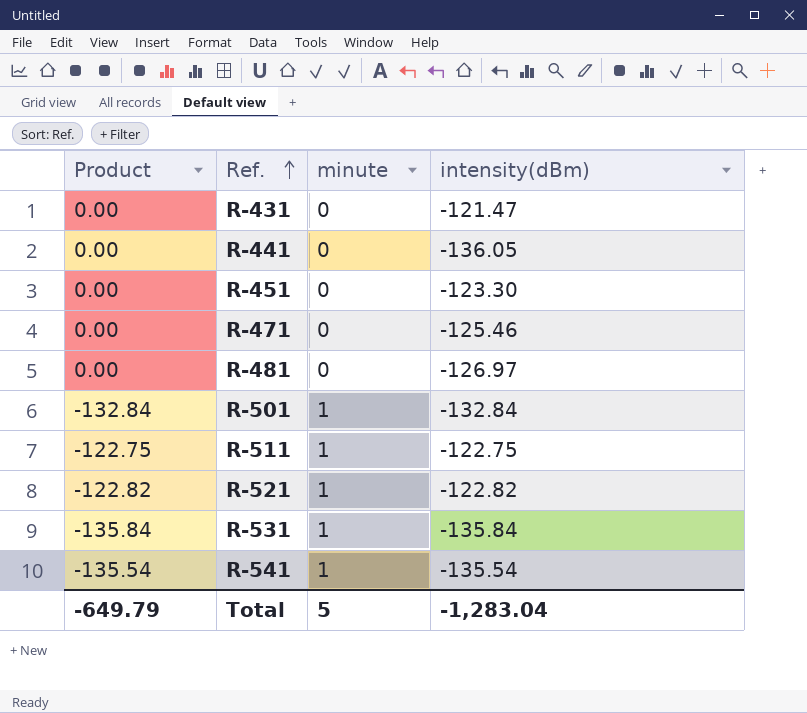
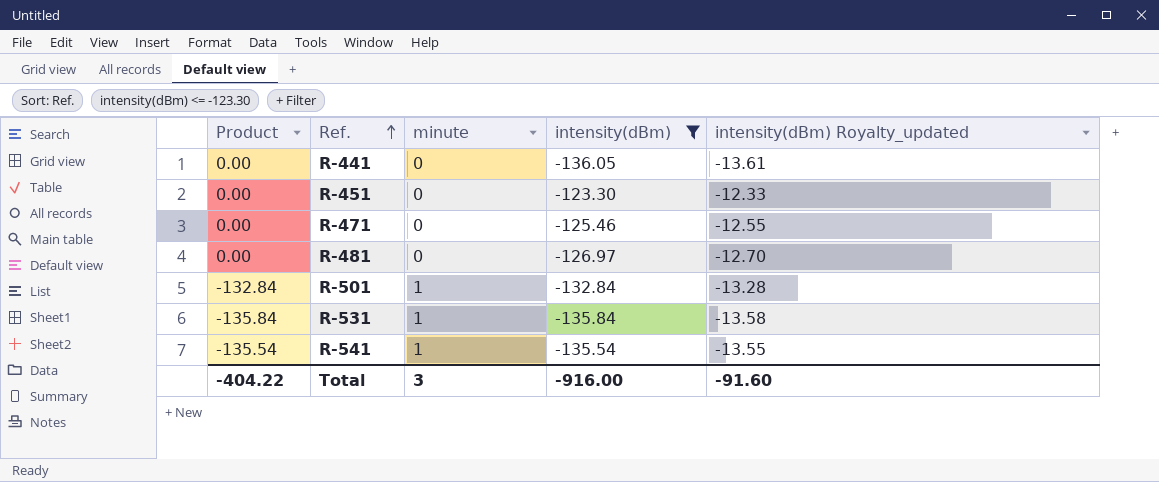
filter: none -> intensity(dBm) <= -123.30
column intensity(dBm) Royalty_updated | formula: none -> [intensity(dBm)] * 0.1
Total | Product: -649.79 -> -404.22
Total | minute: 5 -> 3
Total | intensity(dBm): -1,283.04 -> -916.00

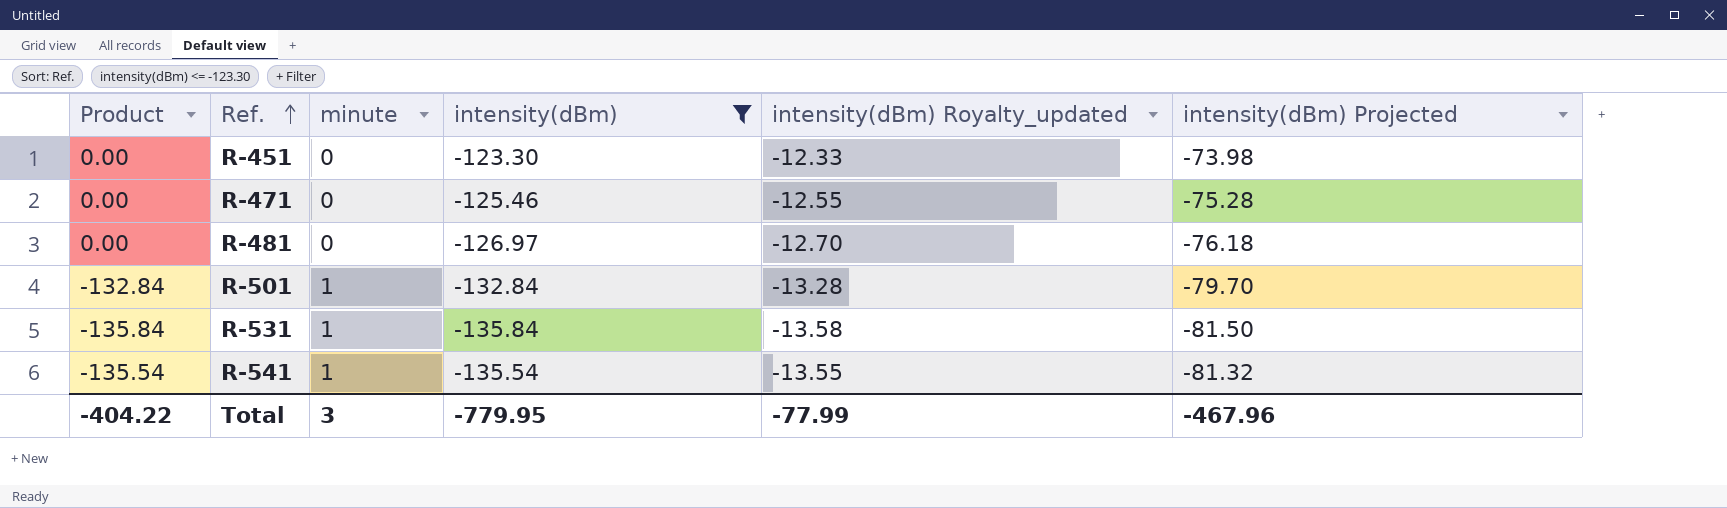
column intensity(dBm) Projected | formula: none -> [intensity(dBm)] * 0.6
row R-441: 0.00 | 0 | -136.05 | -13.61 -> none
Total | intensity(dBm): -916.00 -> -779.95
Total | intensity(dBm) Royalty_updated: -91.60 -> -77.99

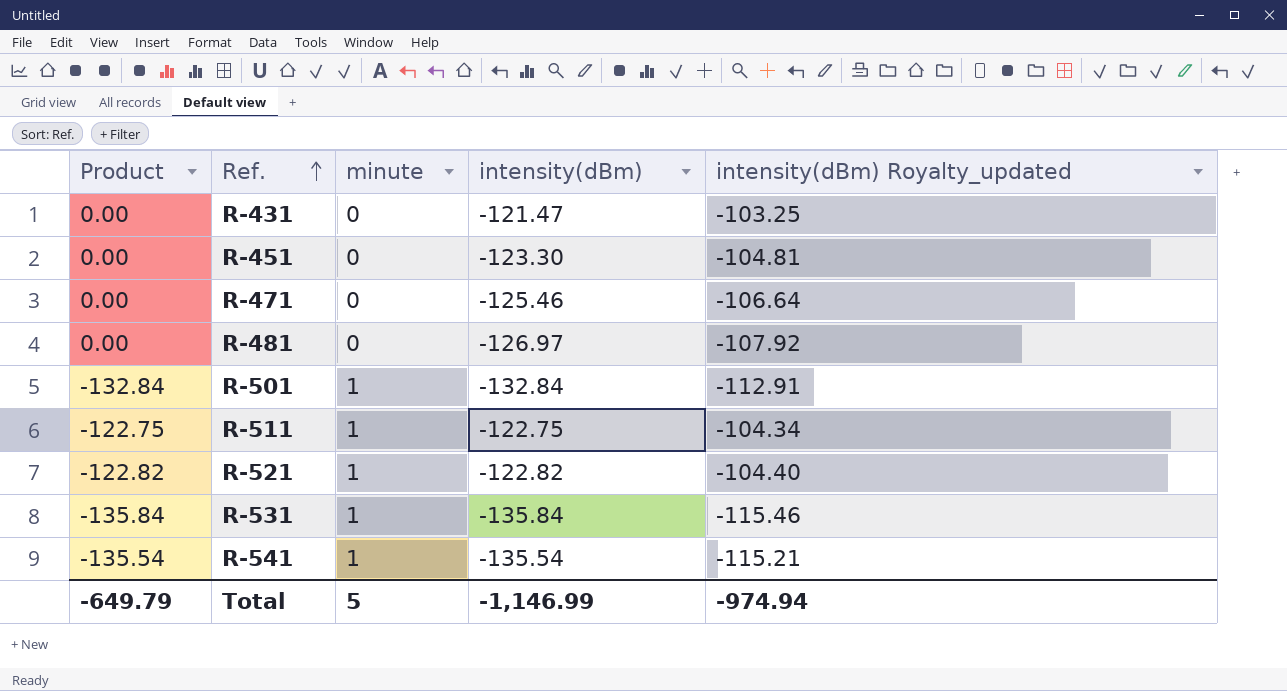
filter: intensity(dBm) <= -123.30 -> none
column intensity(dBm) Projected | formula: [intensity(dBm)] * 0.6 -> none
column intensity(dBm) Royalty_updated | formula: [intensity(dBm)] * 0.1 -> [intensity(dBm)] * 0.85
Total | Product: -404.22 -> -649.79
Total | minute: 3 -> 5
Total | intensity(dBm): -779.95 -> -1,146.99
Total | intensity(dBm) Royalty_updated: -77.99 -> -974.94

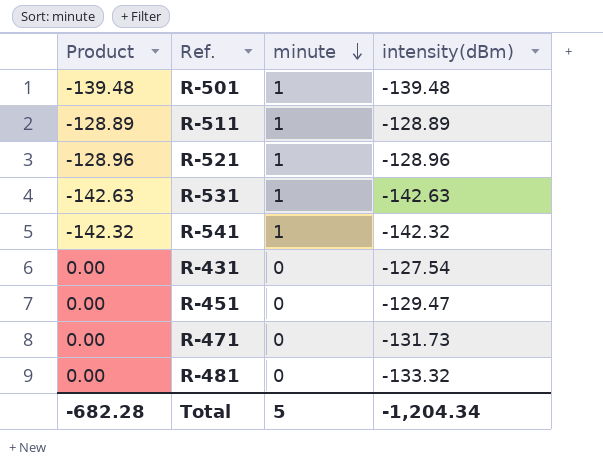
row order: Ref. ascending -> minute descending
column intensity(dBm) Royalty_updated | formula: [intensity(dBm)] * 0.85 -> none
R-501 | Product: -132.84 -> -139.48
R-501 | intensity(dBm): -132.84 -> -139.48
R-511 | Product: -122.75 -> -128.89
R-511 | intensity(dBm): -122.75 -> -128.89
R-521 | Product: -122.82 -> -128.96
R-521 | intensity(dBm): -122.82 -> -128.96
R-531 | Product: -135.84 -> -142.63
R-531 | intensity(dBm): -135.84 -> -142.63
R-541 | Product: -135.54 -> -142.32
R-541 | intensity(dBm): -135.54 -> -142.32
R-431 | intensity(dBm): -121.47 -> -127.54
R-451 | intensity(dBm): -123.30 -> -129.47
R-471 | intensity(dBm): -125.46 -> -131.73
R-481 | intensity(dBm): -126.97 -> -133.32
Total | Product: -649.79 -> -682.28
Total | intensity(dBm): -1,146.99 -> -1,204.34

